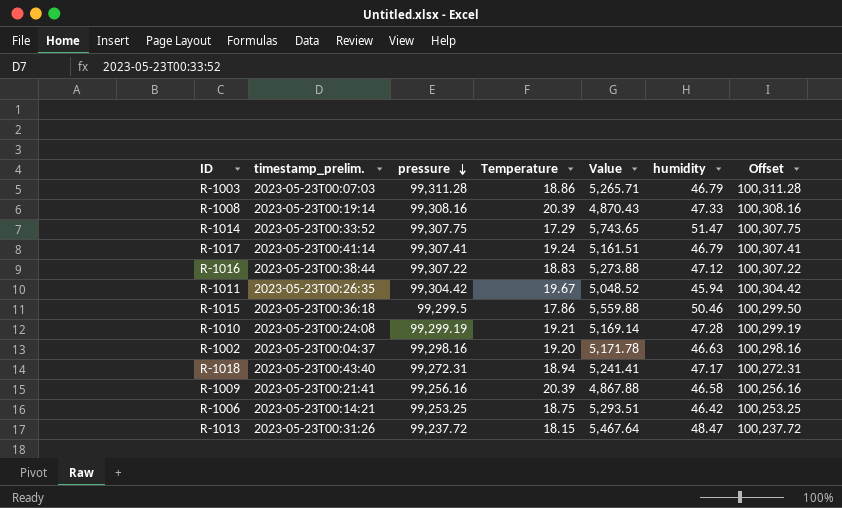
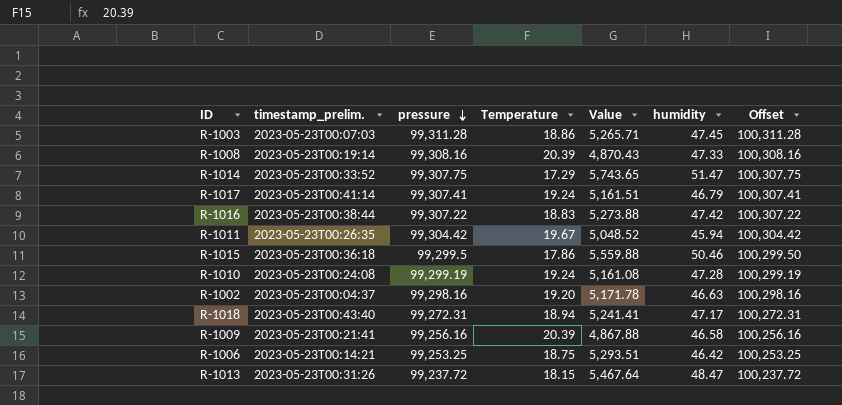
R-1003 | humidity: 46.79 -> 47.45
R-1016 | humidity: 47.12 -> 47.42
R-1010 | Temperature: 19.21 -> 19.24
R-1010 | Value: 5,169.14 -> 5,161.08

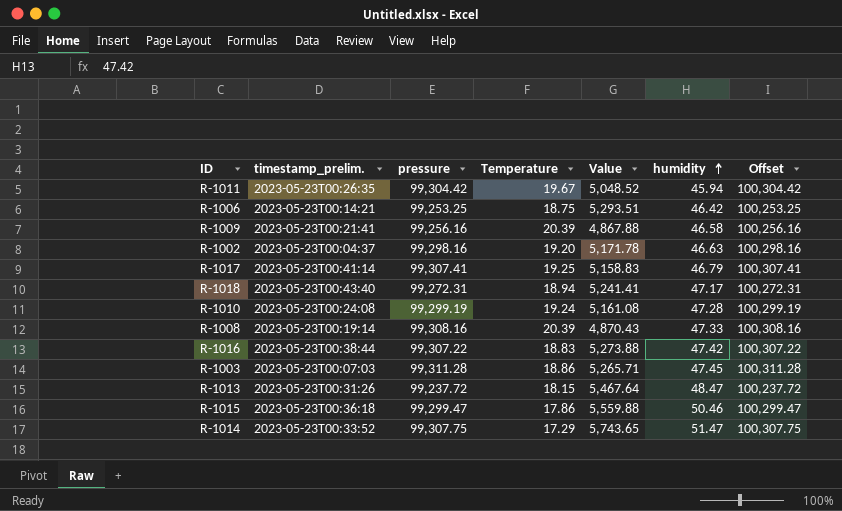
row order: pressure descending -> humidity ascending
R-1017 | Temperature: 19.24 -> 19.25
R-1017 | Value: 5,161.51 -> 5,158.83
R-1015 | pressure: 99,299.5 -> 99,299.47
R-1015 | Offset: 100,299.50 -> 100,299.47

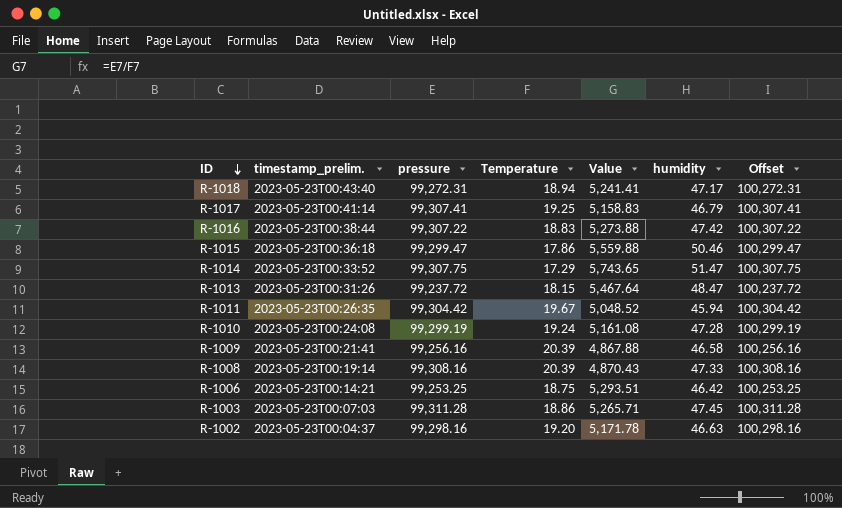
row order: humidity ascending -> ID descending

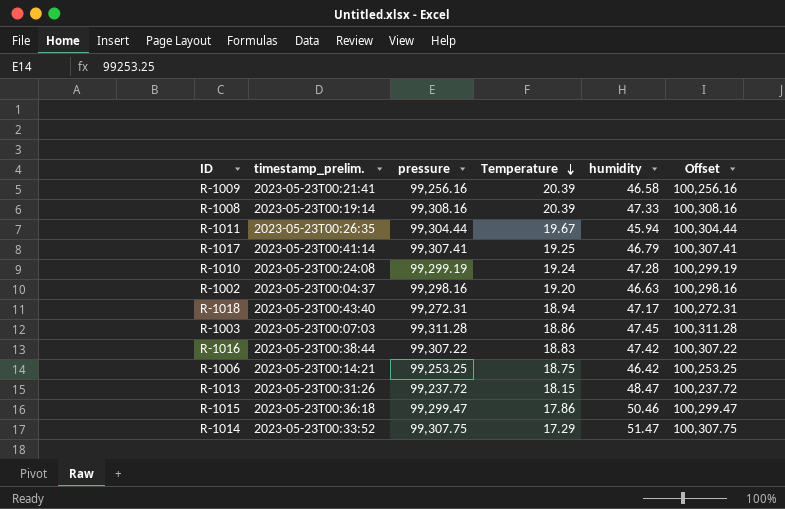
row order: ID descending -> Temperature descending
column Value | formula: [pressure] / [Temperature] -> none
R-1011 | pressure: 99,304.42 -> 99,304.44
R-1011 | Offset: 100,304.42 -> 100,304.44

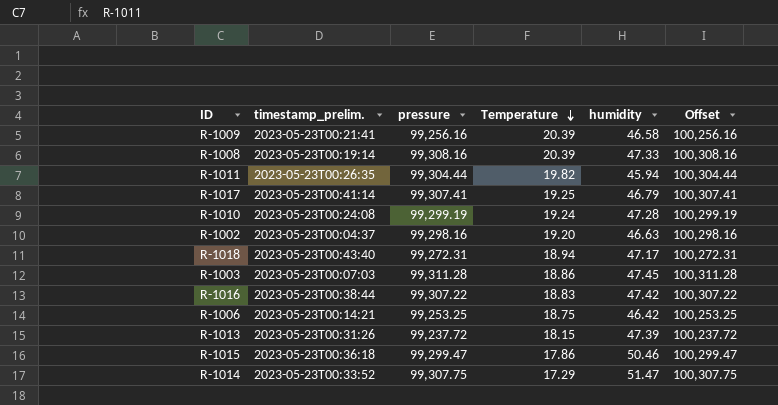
R-1011 | Temperature: 19.67 -> 19.82
R-1013 | humidity: 48.47 -> 47.39

